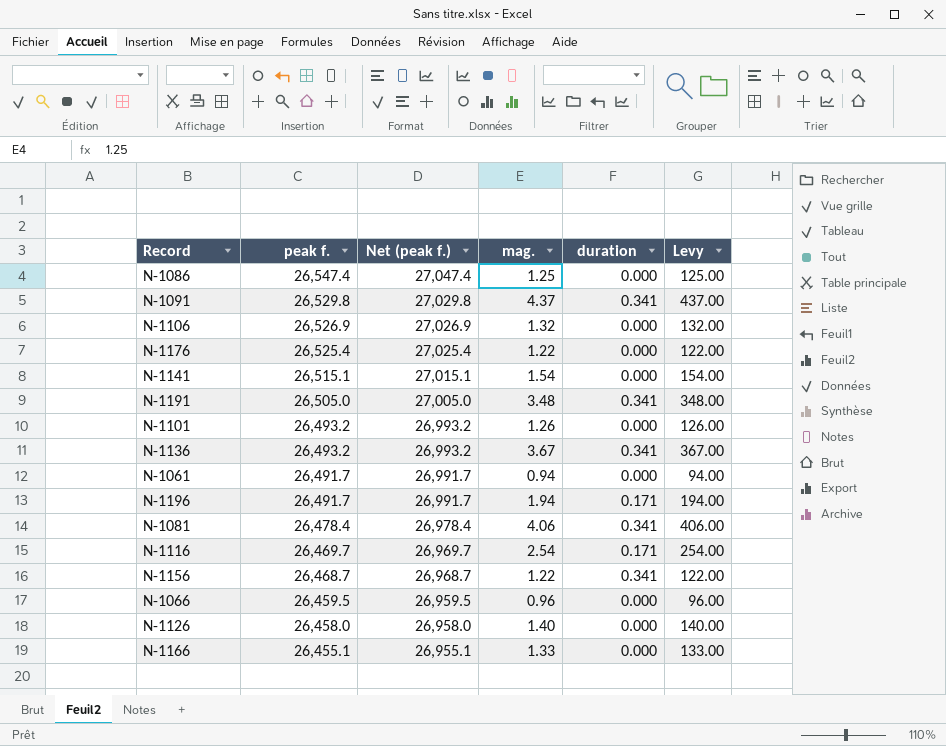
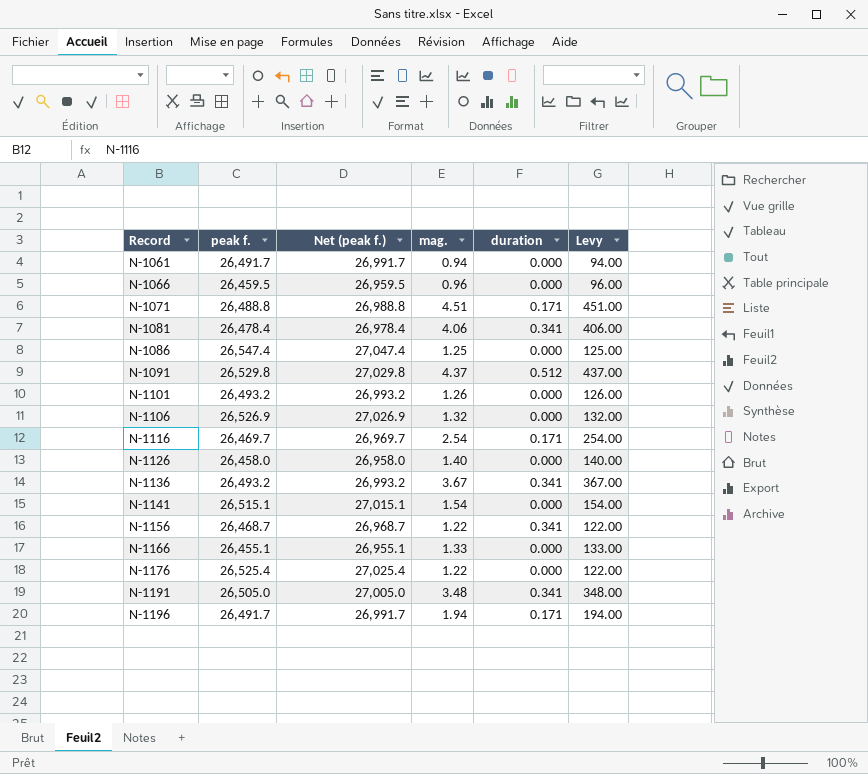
row order: peak f. descending -> Record ascending
row N-1071: none -> 26,488.8 | 26,988.8 | 4.51 | 0.171 | 451.00
N-1091 | duration: 0.341 -> 0.512

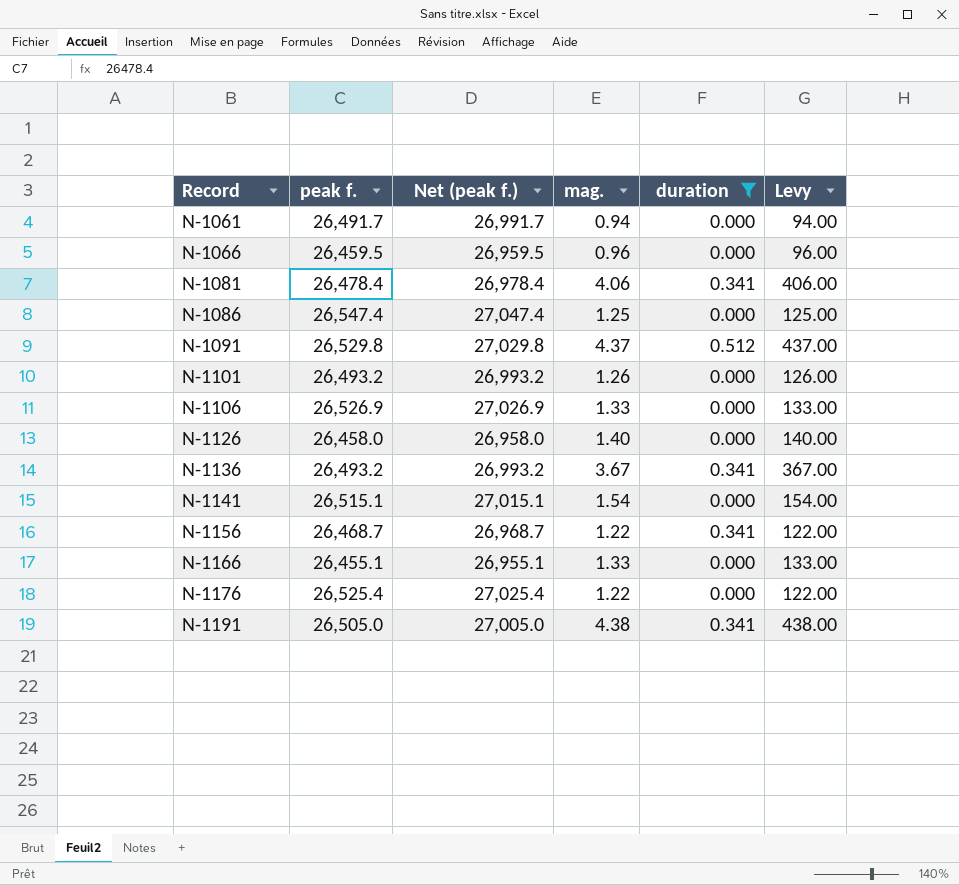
filter: none -> duration != 0.171
N-1106 | mag.: 1.32 -> 1.33
N-1106 | Levy: 132.00 -> 133.00
N-1191 | mag.: 3.48 -> 4.38
N-1191 | Levy: 348.00 -> 438.00

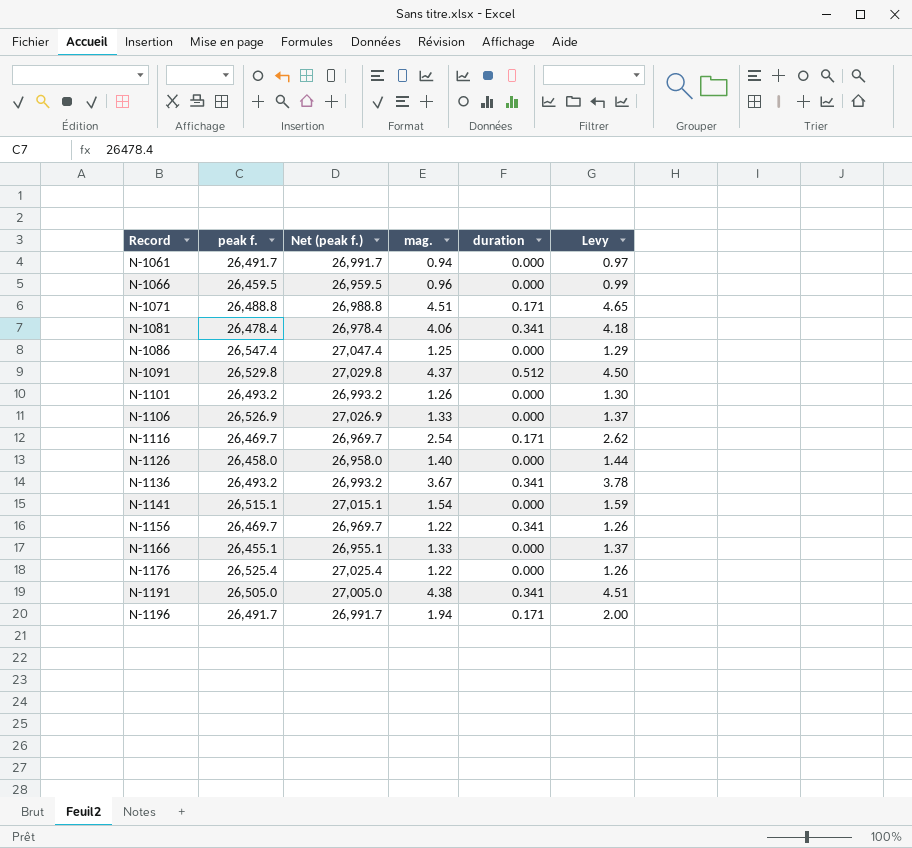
filter: duration != 0.171 -> none
column Levy | formula: [mag.] * 100 -> [mag.] * 1.03
N-1156 | peak f.: 26,468.7 -> 26,469.7
N-1156 | Net (peak f.): 26,968.7 -> 26,969.7

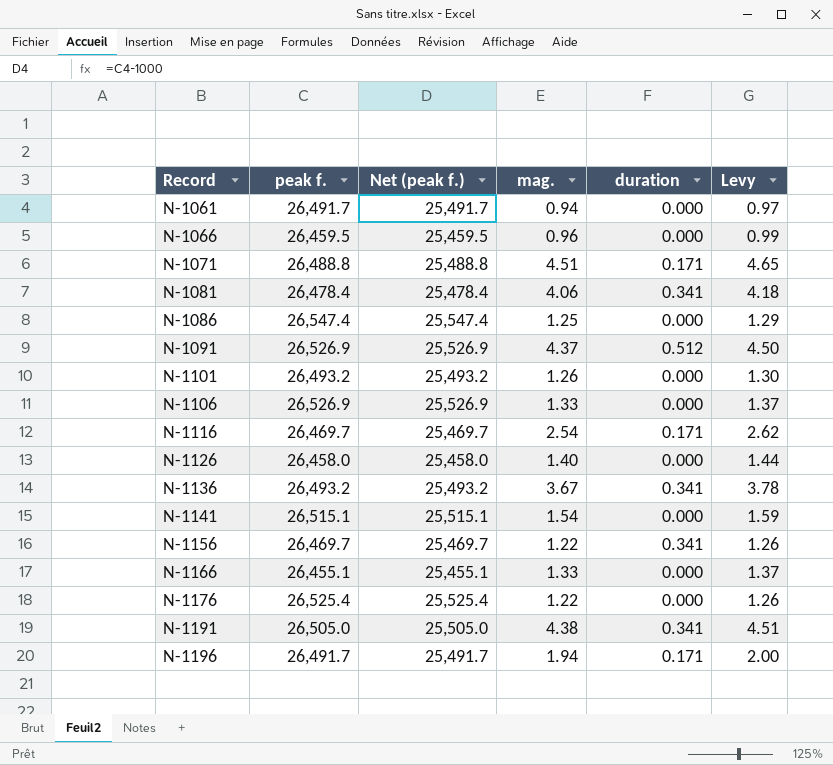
column Net (peak f.) | formula: [peak f.] + 500 -> [peak f.] - 1000
N-1091 | peak f.: 26,529.8 -> 26,526.9

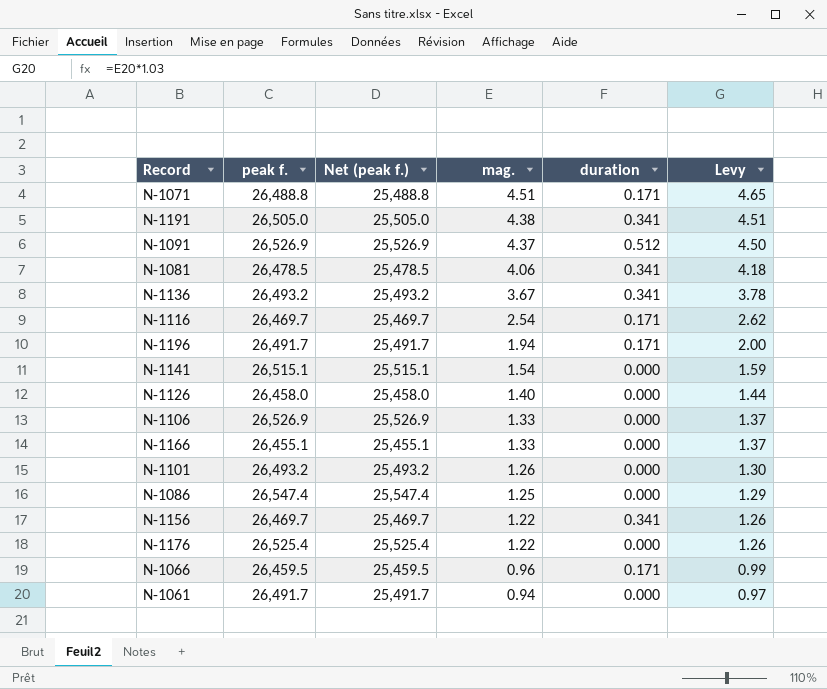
row order: Record ascending -> mag. descending
N-1081 | peak f.: 26,478.4 -> 26,478.5
N-1081 | Net (peak f.): 25,478.4 -> 25,478.5
N-1066 | duration: 0.000 -> 0.171

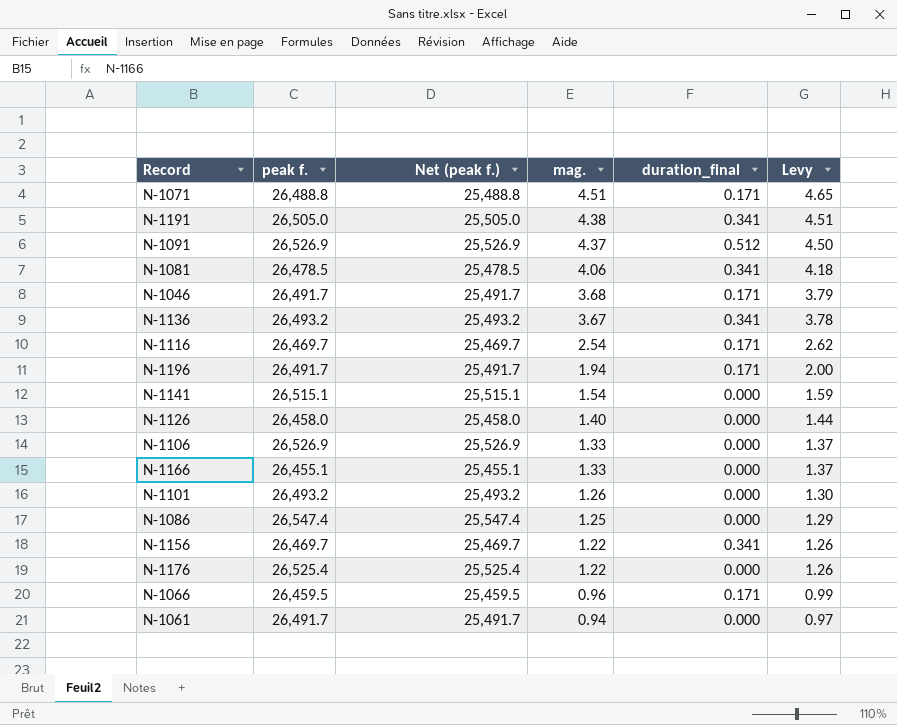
column name: duration -> duration_final
row N-1046: none -> 26,491.7 | 25,491.7 | 3.68 | 0.171 | 3.79

